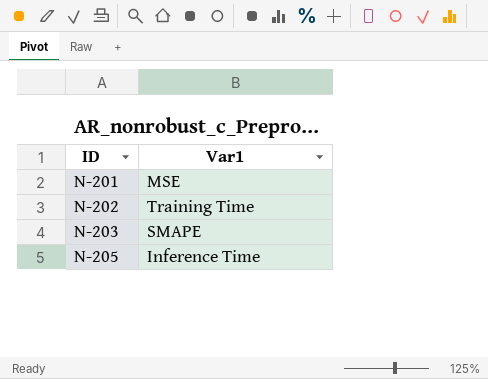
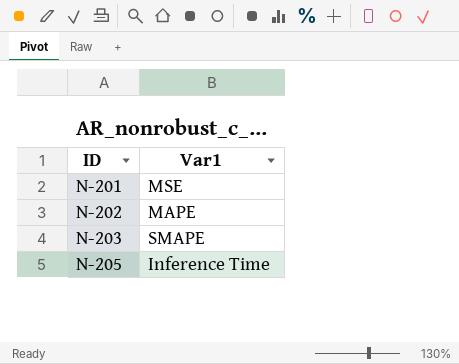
N-202 | Var1: Training Time -> MAPE

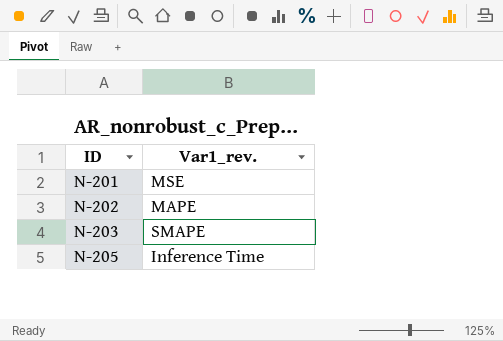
column name: Var1 -> Var1_rev.

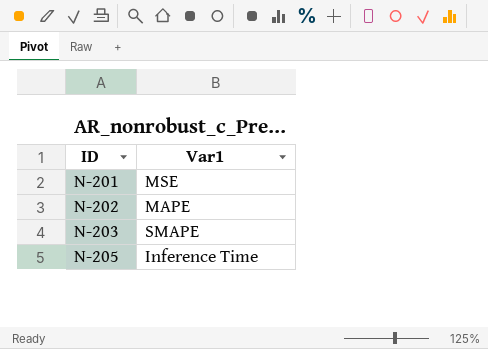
column name: Var1_rev. -> Var1

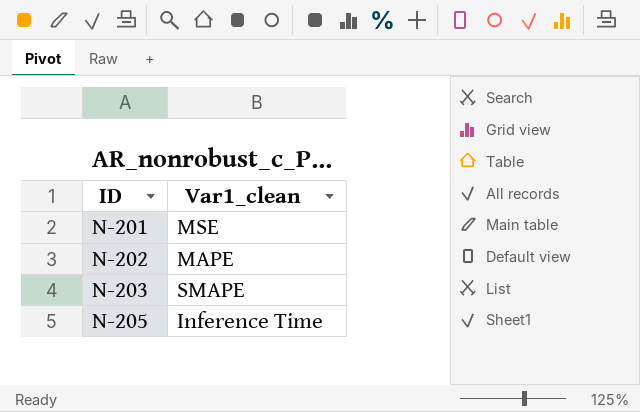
column name: Var1 -> Var1_clean

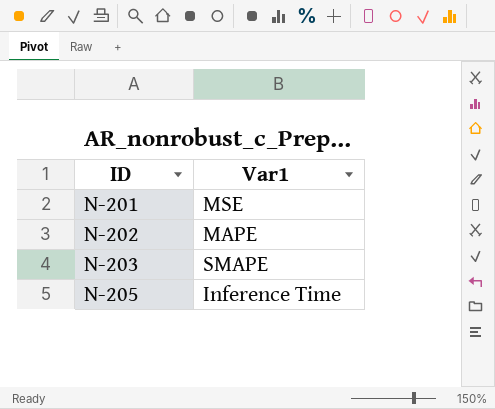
column name: Var1_clean -> Var1

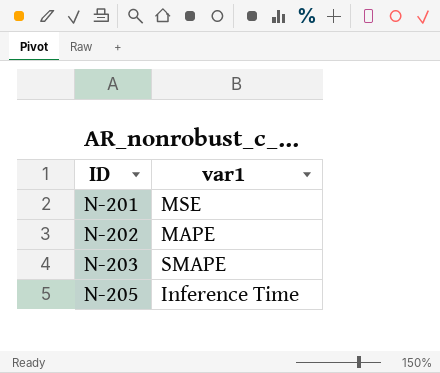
column name: Var1 -> var1

